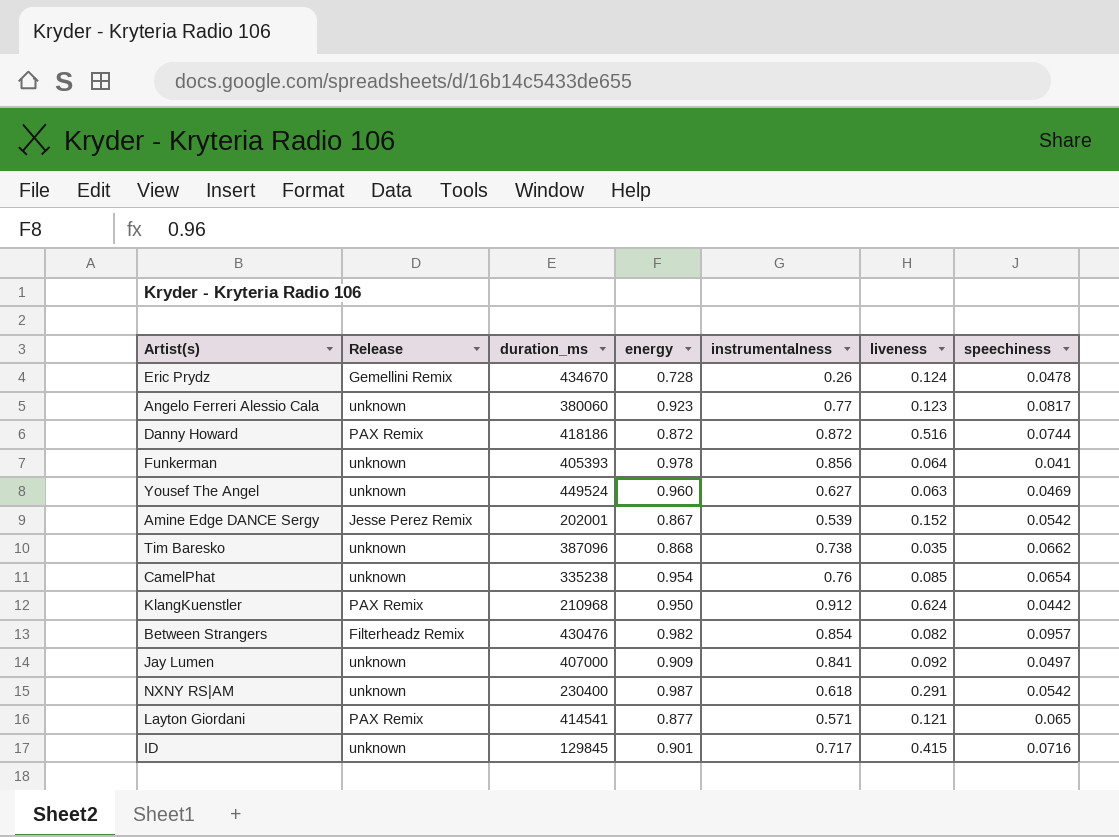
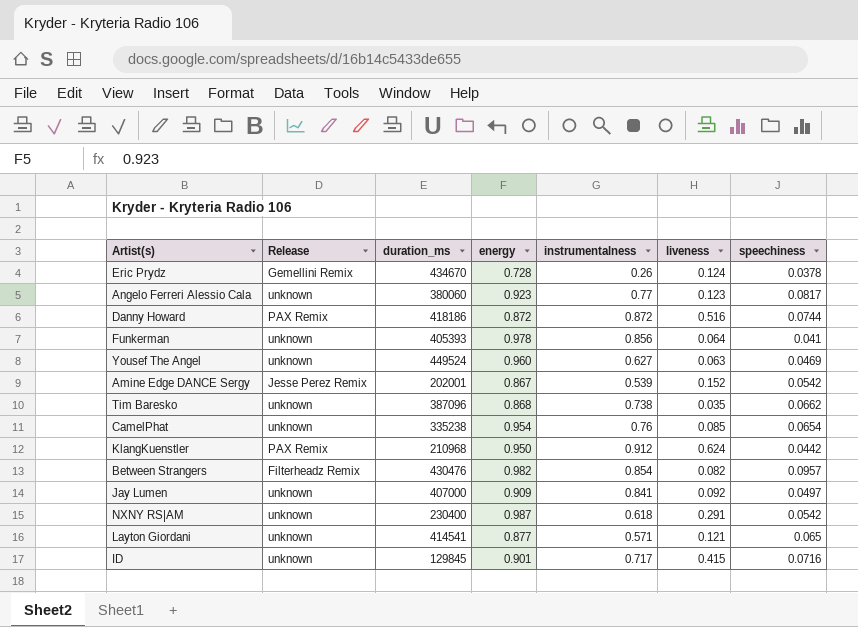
Eric Prydz | speechiness: 0.0478 -> 0.0378
Layton Giordani | Release: PAX Remix -> unknown

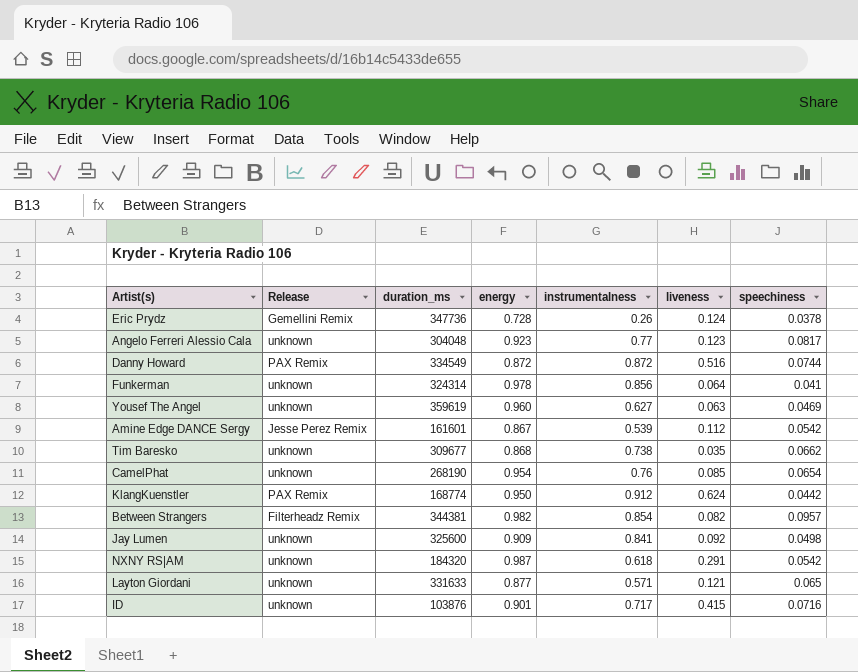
Eric Prydz | duration_ms: 434670 -> 347736
Angelo Ferreri Alessio Cala | duration_ms: 380060 -> 304048
Danny Howard | duration_ms: 418186 -> 334549
Funkerman | duration_ms: 405393 -> 324314
Yousef The Angel | duration_ms: 449524 -> 359619
Amine Edge DANCE Sergy | duration_ms: 202001 -> 161601
Amine Edge DANCE Sergy | liveness: 0.152 -> 0.112
Tim Baresko | duration_ms: 387096 -> 309677
CamelPhat | duration_ms: 335238 -> 268190
KlangKuenstler | duration_ms: 210968 -> 168774
Between Strangers | duration_ms: 430476 -> 344381
Jay Lumen | duration_ms: 407000 -> 325600
Jay Lumen | speechiness: 0.0497 -> 0.0498
NXNY RS|AM | duration_ms: 230400 -> 184320
Layton Giordani | duration_ms: 414541 -> 331633
ID | duration_ms: 129845 -> 103876

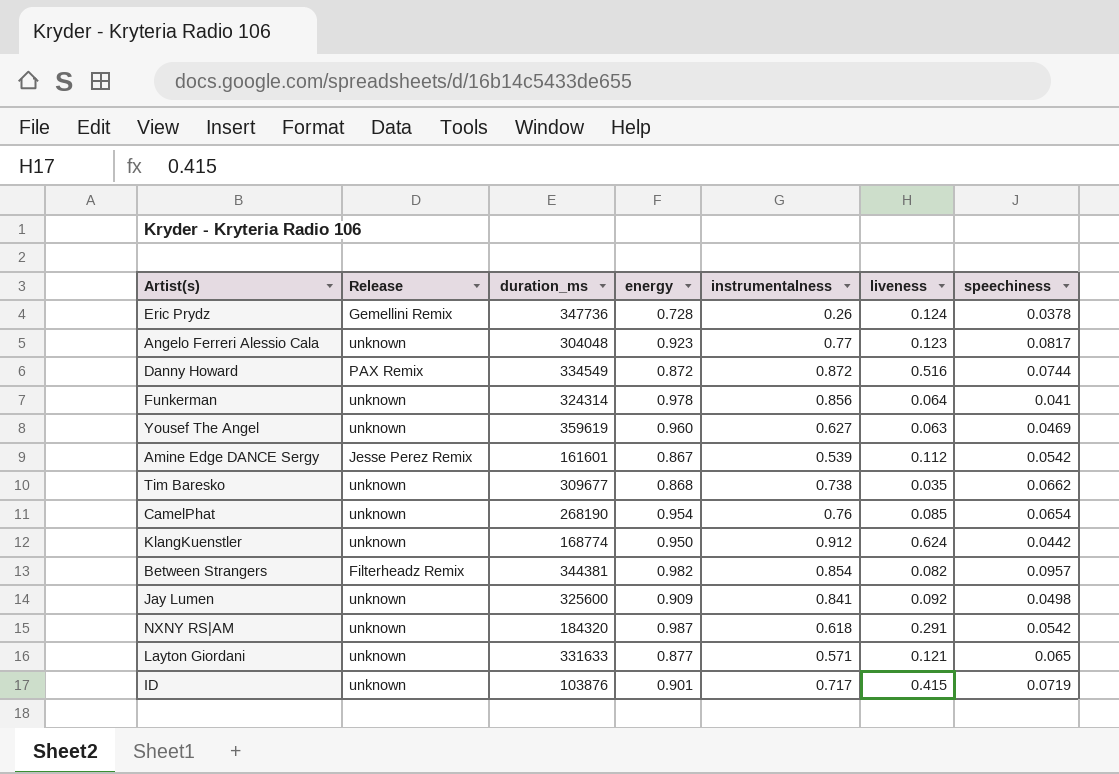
KlangKuenstler | Release: PAX Remix -> unknown
ID | speechiness: 0.0716 -> 0.0719

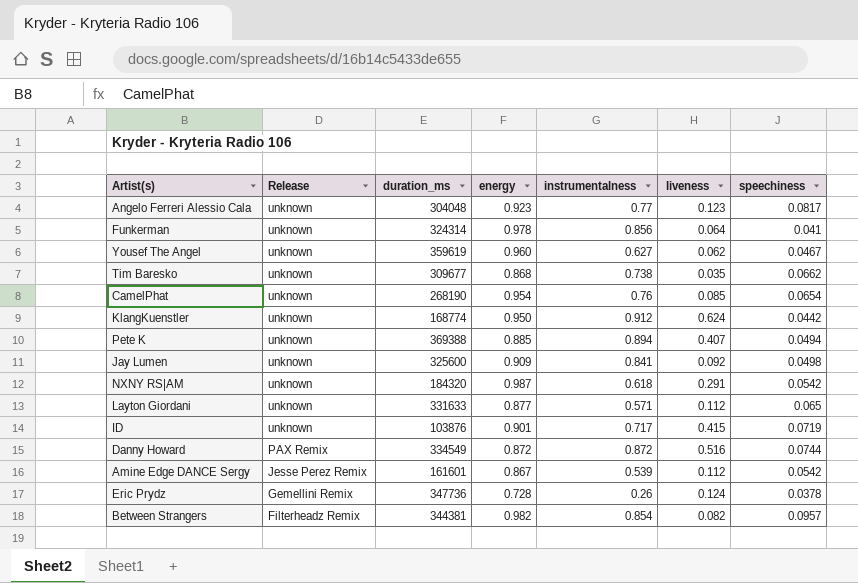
row order: none -> Release descending
Yousef The Angel | liveness: 0.063 -> 0.062
Yousef The Angel | speechiness: 0.0469 -> 0.0467
row Pete K: none -> unknown | 369388 | 0.885 | 0.894 | 0.407 | 0.0494
Layton Giordani | liveness: 0.121 -> 0.112

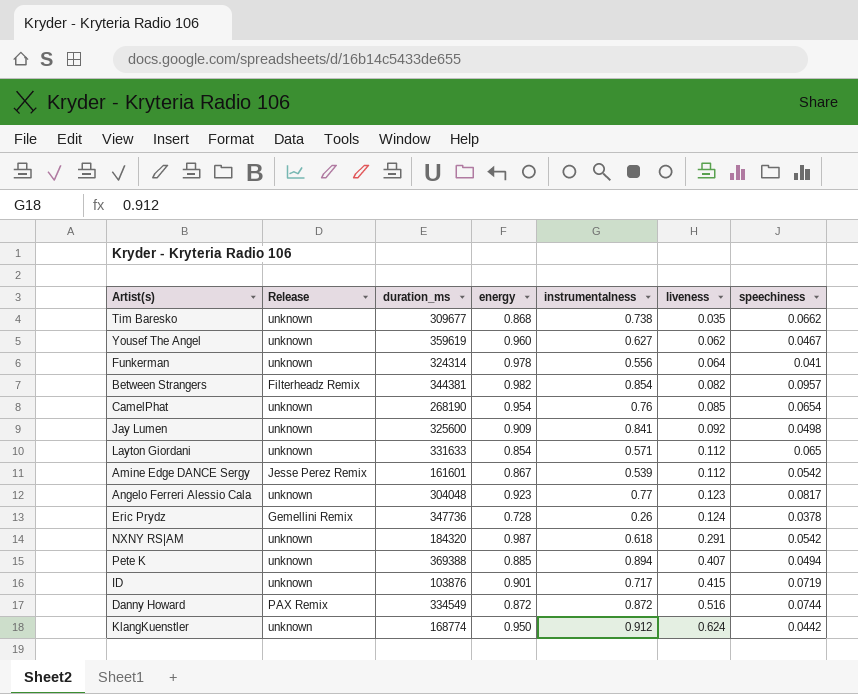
row order: Release descending -> liveness ascending
Funkerman | instrumentalness: 0.856 -> 0.556
Layton Giordani | energy: 0.877 -> 0.854

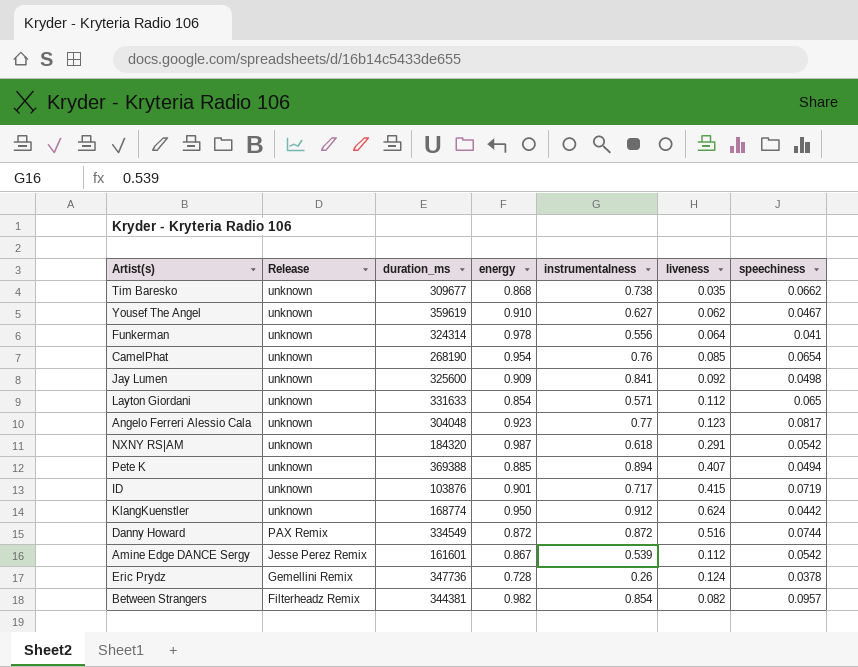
row order: liveness ascending -> Release descending
Yousef The Angel | energy: 0.960 -> 0.910

